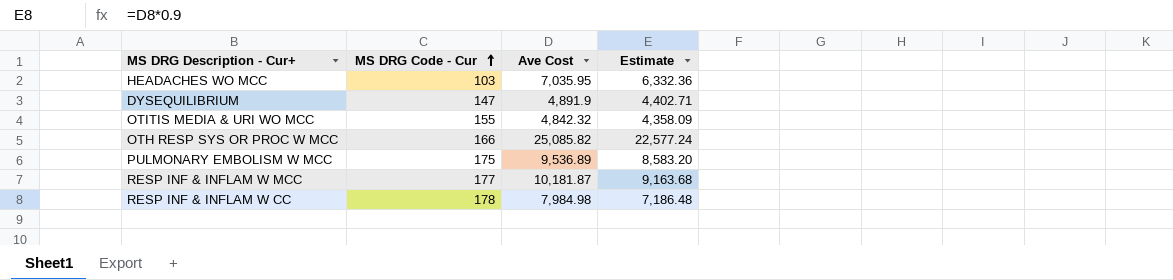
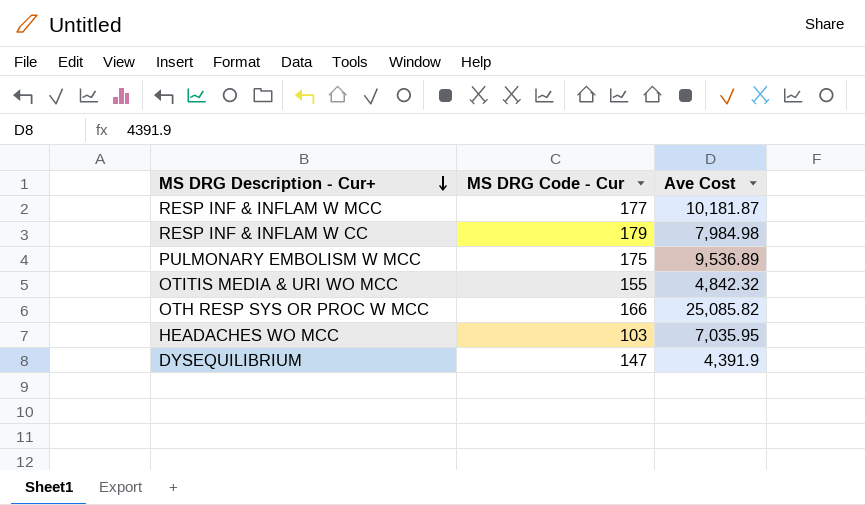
row order: MS DRG Code - Cur ascending -> MS DRG Description - Cur+ descending
column Estimate | formula: [Ave Cost] * 0.9 -> none
RESP INF & INFLAM W CC | MS DRG Code - Cur: 178 -> 179
DYSEQUILIBRIUM | Ave Cost: 4,891.9 -> 4,391.9

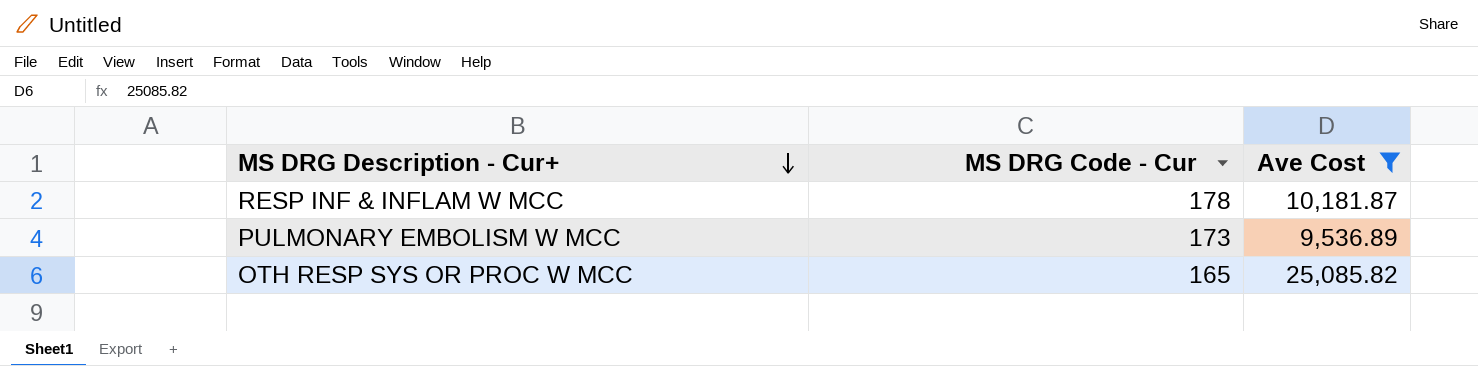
filter: none -> Ave Cost >= 9,536.89
RESP INF & INFLAM W MCC | MS DRG Code - Cur: 177 -> 178
PULMONARY EMBOLISM W MCC | MS DRG Code - Cur: 175 -> 173
OTH RESP SYS OR PROC W MCC | MS DRG Code - Cur: 166 -> 165

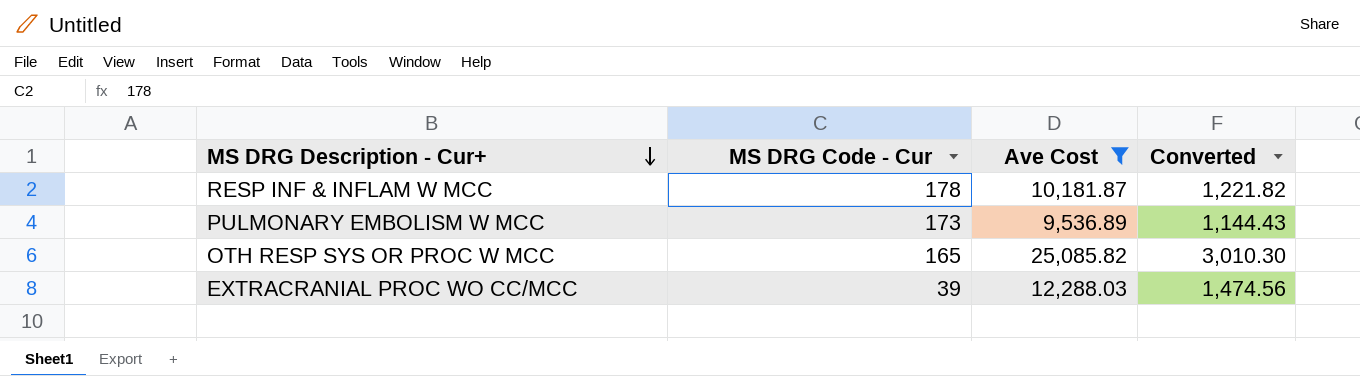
column Converted | formula: none -> [Ave Cost] * 0.12
row EXTRACRANIAL PROC WO CC/MCC: none -> 39 | 12,288.03 | 1,474.56

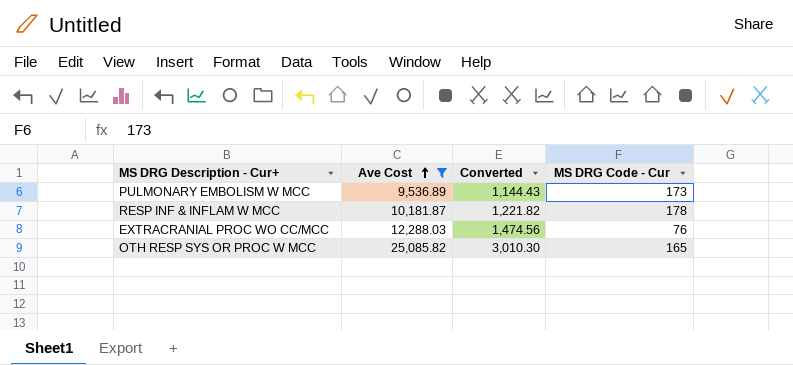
row order: MS DRG Description - Cur+ descending -> Ave Cost ascending
column MS DRG Code - Cur | position: 2 -> 4
EXTRACRANIAL PROC WO CC/MCC | MS DRG Code - Cur: 39 -> 76

